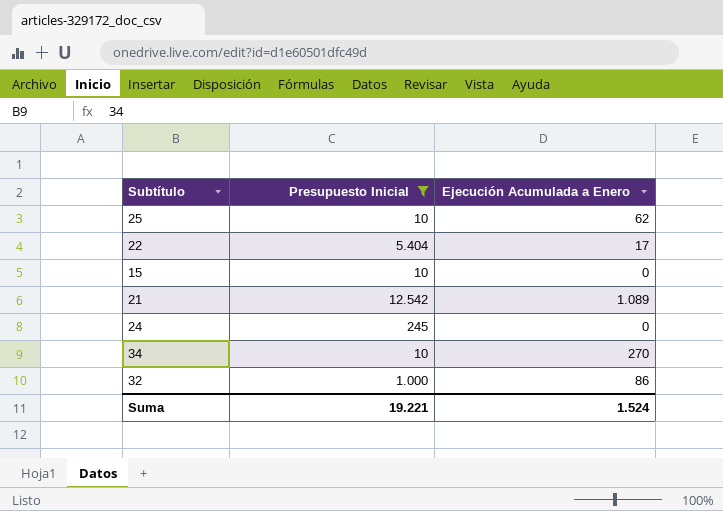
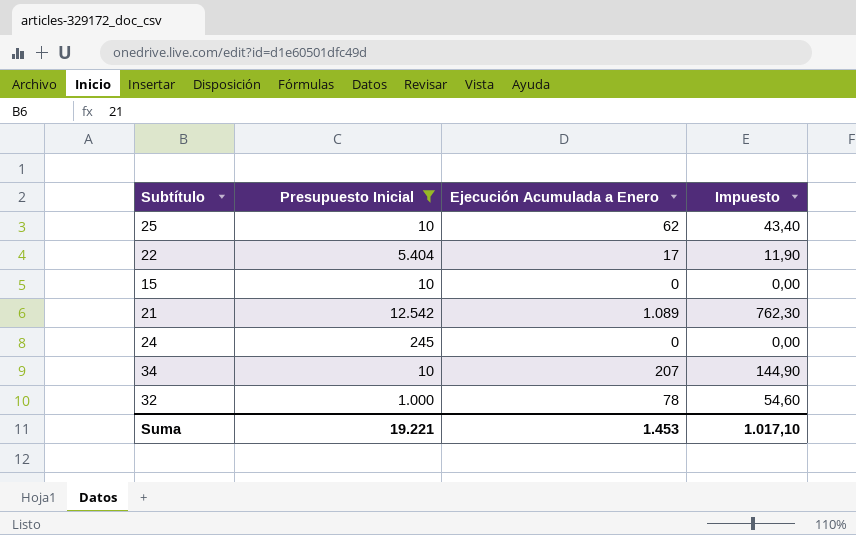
column Impuesto | formula: none -> [Ejecución Acumulada a Enero] * 0,7
34 | Ejecución Acumulada a Enero: 270 -> 207
32 | Ejecución Acumulada a Enero: 86 -> 78
Suma | Ejecución Acumulada a Enero: 1.524 -> 1.453

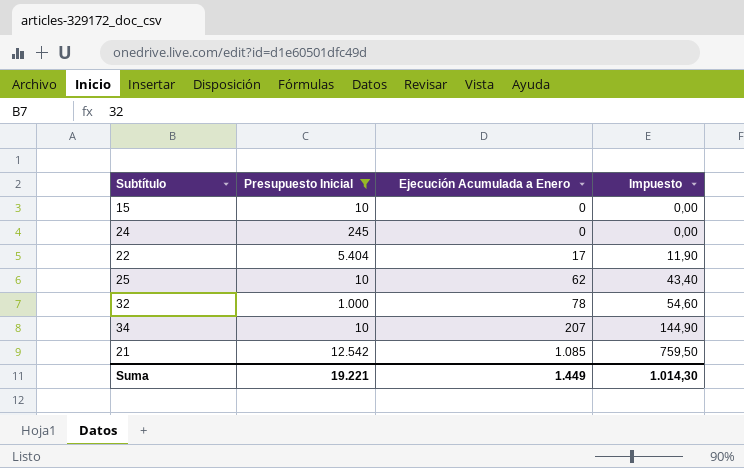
row order: none -> Ejecución Acumulada a Enero ascending
21 | Ejecución Acumulada a Enero: 1.089 -> 1.085
21 | Impuesto: 762,30 -> 759,50
Suma | Ejecución Acumulada a Enero: 1.453 -> 1.449
Suma | Impuesto: 1.017,10 -> 1.014,30

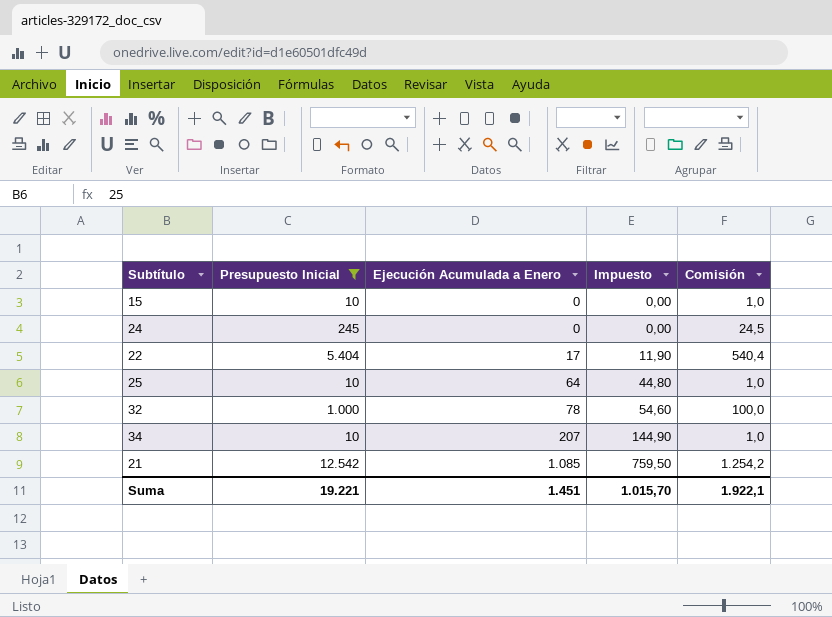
column Comisión | formula: none -> [Presupuesto Inicial] * 0,1
25 | Ejecución Acumulada a Enero: 62 -> 64
25 | Impuesto: 43,40 -> 44,80
Suma | Ejecución Acumulada a Enero: 1.449 -> 1.451
Suma | Impuesto: 1.014,30 -> 1.015,70

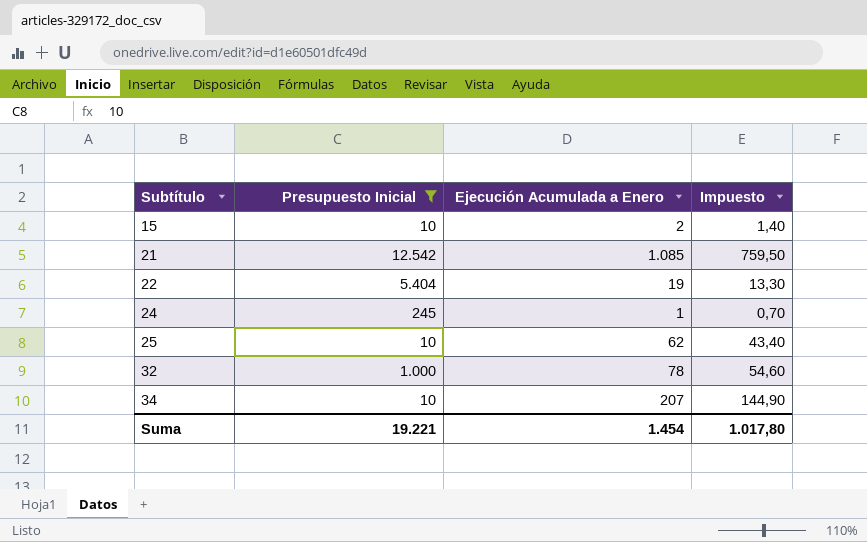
row order: Ejecución Acumulada a Enero ascending -> Subtítulo ascending
column Comisión | formula: [Presupuesto Inicial] * 0,1 -> none
15 | Ejecución Acumulada a Enero: 0 -> 2
15 | Impuesto: 0,00 -> 1,40
22 | Ejecución Acumulada a Enero: 17 -> 19
22 | Impuesto: 11,90 -> 13,30
24 | Ejecución Acumulada a Enero: 0 -> 1
24 | Impuesto: 0,00 -> 0,70
25 | Ejecución Acumulada a Enero: 64 -> 62
25 | Impuesto: 44,80 -> 43,40
Suma | Ejecución Acumulada a Enero: 1.451 -> 1.454
Suma | Impuesto: 1.015,70 -> 1.017,80

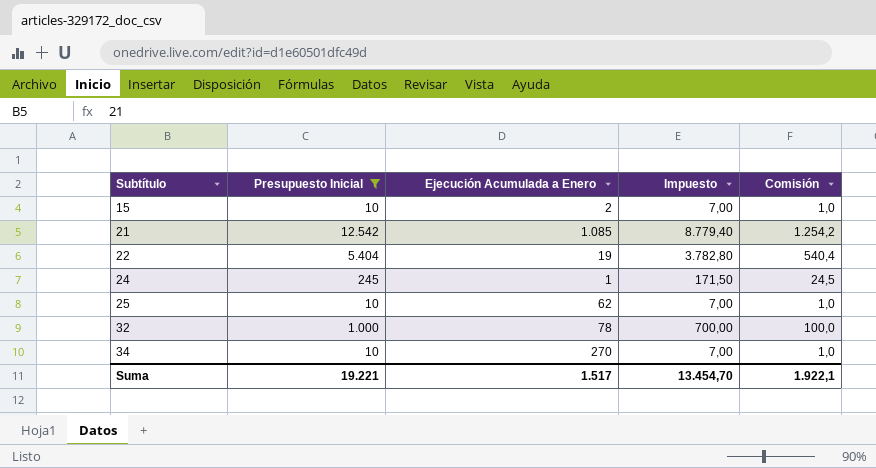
column Impuesto | formula: [Ejecución Acumulada a Enero] * 0,7 -> [Presupuesto Inicial] * 0,7
column Comisión | formula: none -> [Presupuesto Inicial] * 0,1
34 | Ejecución Acumulada a Enero: 207 -> 270
Suma | Ejecución Acumulada a Enero: 1.454 -> 1.517
Suma | Impuesto: 1.017,80 -> 13.454,70

